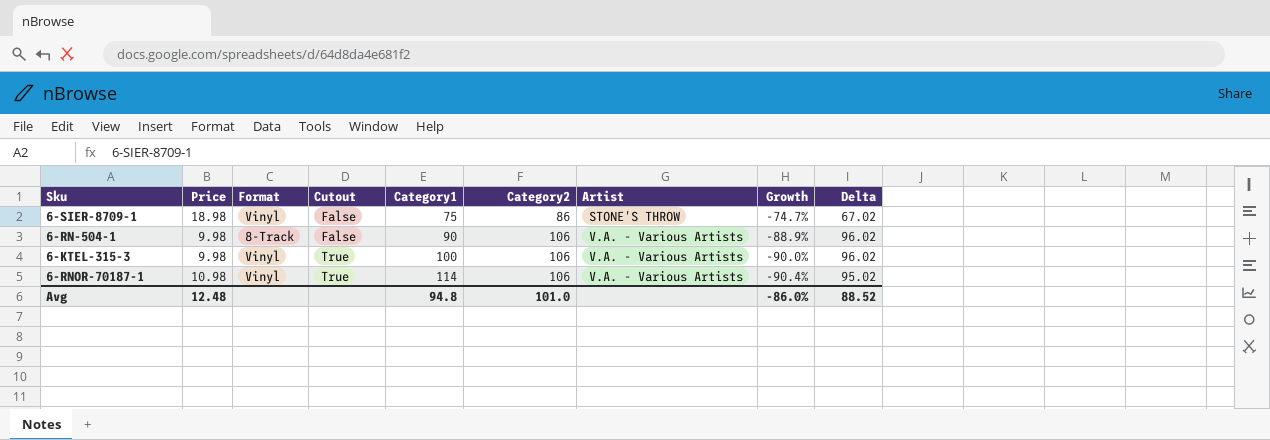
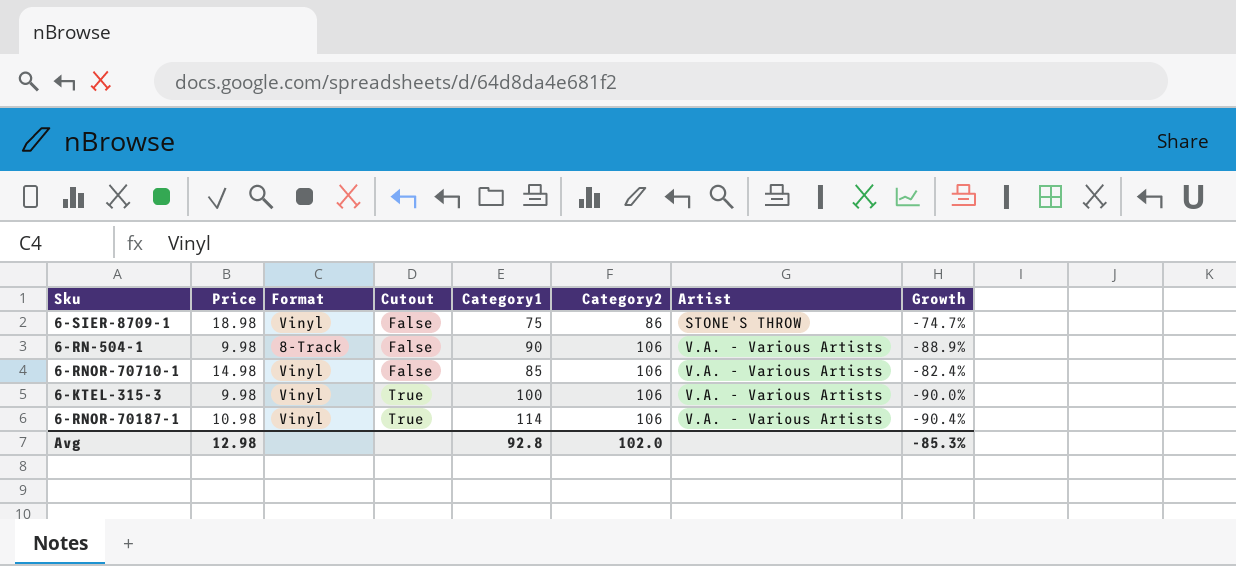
column Delta | formula: [Category2] - [Price] -> none
row 6-RNOR-70710-1: none -> 14.98 | Vinyl | False | 85 | 106 | V.A. - Various Artists | -82.4%
Avg | Price: 12.48 -> 12.98
Avg | Category1: 94.8 -> 92.8
Avg | Category2: 101.0 -> 102.0
Avg | Growth: -86.0% -> -85.3%

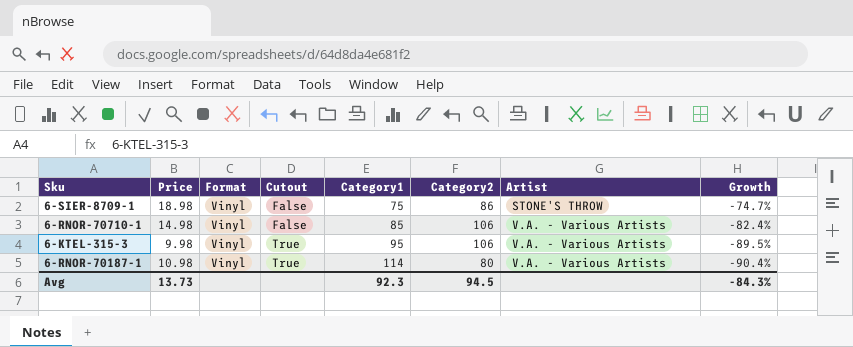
row 6-RN-504-1: 9.98 | 8-Track | False | 90 | 106 | V.A. - Various Artists | -88.9% -> none
6-KTEL-315-3 | Category1: 100 -> 95
6-KTEL-315-3 | Growth: -90.0% -> -89.5%
6-RNOR-70187-1 | Category2: 106 -> 80
Avg | Price: 12.98 -> 13.73
Avg | Category1: 92.8 -> 92.3
Avg | Category2: 102.0 -> 94.5
Avg | Growth: -85.3% -> -84.3%

